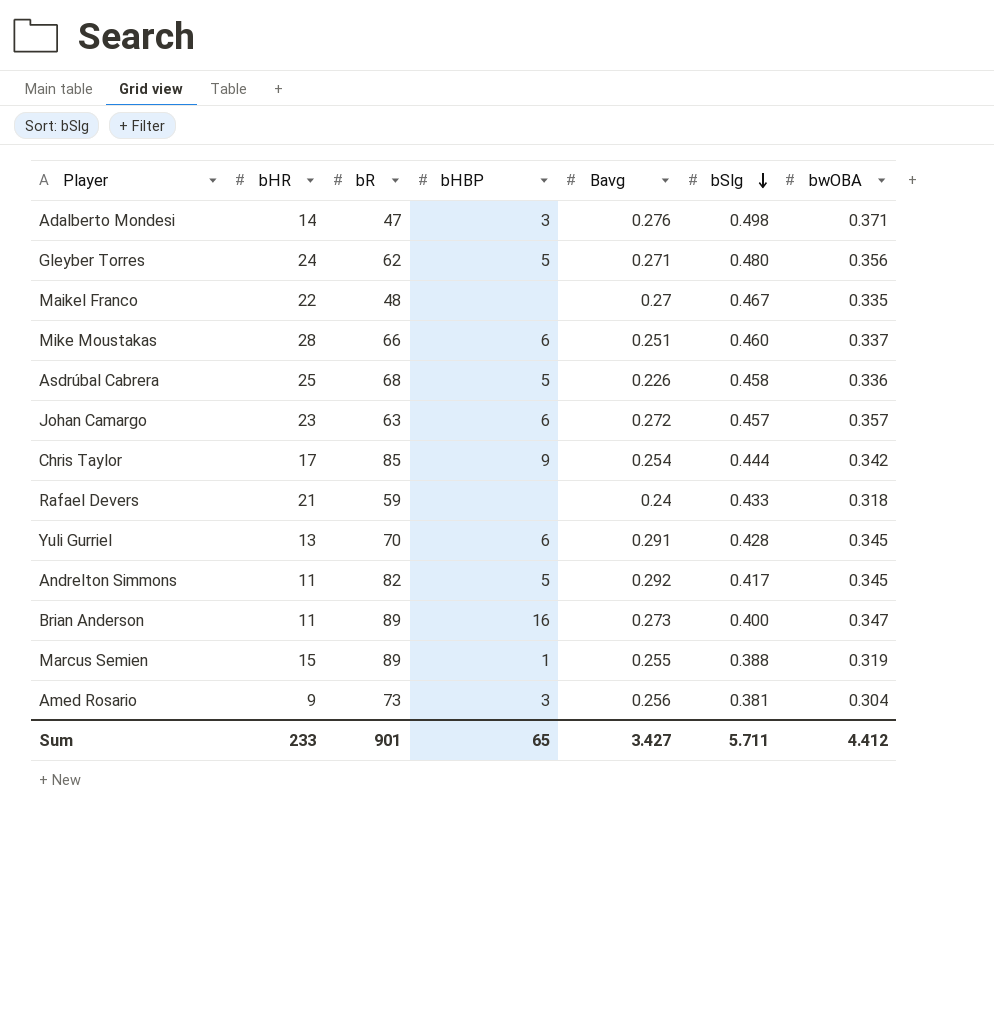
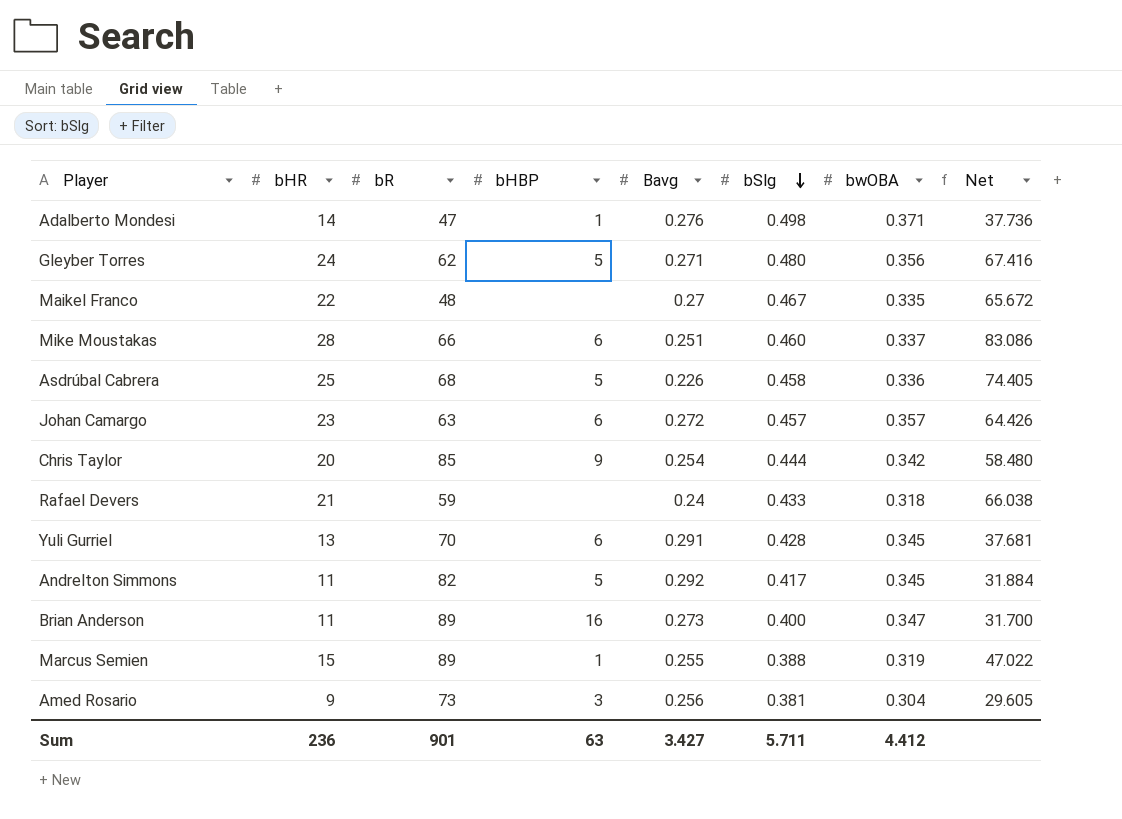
column Net | formula: none -> [bHR] / [bwOBA]
Adalberto Mondesi | bHBP: 3 -> 1
Chris Taylor | bHR: 17 -> 20
Sum | bHR: 233 -> 236
Sum | bHBP: 65 -> 63

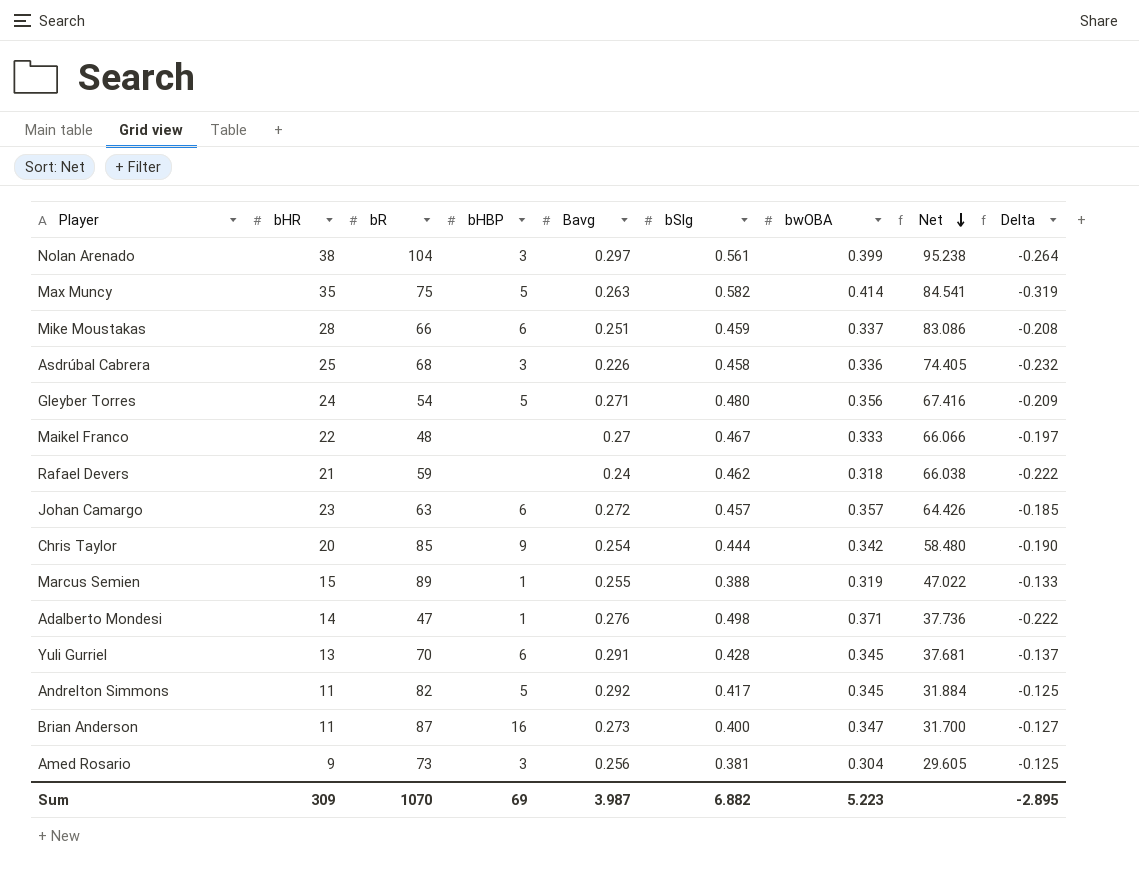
row order: bSlg descending -> Net descending
column Delta | formula: none -> [Bavg] - [bSlg]
row Nolan Arenado: none -> 38 | 104 | 3 | 0.297 | 0.561 | 0.399 | 95.238 | -0.264
row Max Muncy: none -> 35 | 75 | 5 | 0.263 | 0.582 | 0.414 | 84.541 | -0.319
Mike Moustakas | bSlg: 0.460 -> 0.459
Asdrúbal Cabrera | bHBP: 5 -> 3
Gleyber Torres | bR: 62 -> 54
Maikel Franco | bwOBA: 0.335 -> 0.333
Maikel Franco | Net: 65.672 -> 66.066
Rafael Devers | bSlg: 0.433 -> 0.462
Brian Anderson | bR: 89 -> 87
Sum | bHR: 236 -> 309
Sum | bR: 901 -> 1070
Sum | bHBP: 63 -> 69
Sum | Bavg: 3.427 -> 3.987
Sum | bSlg: 5.711 -> 6.882
Sum | bwOBA: 4.412 -> 5.223

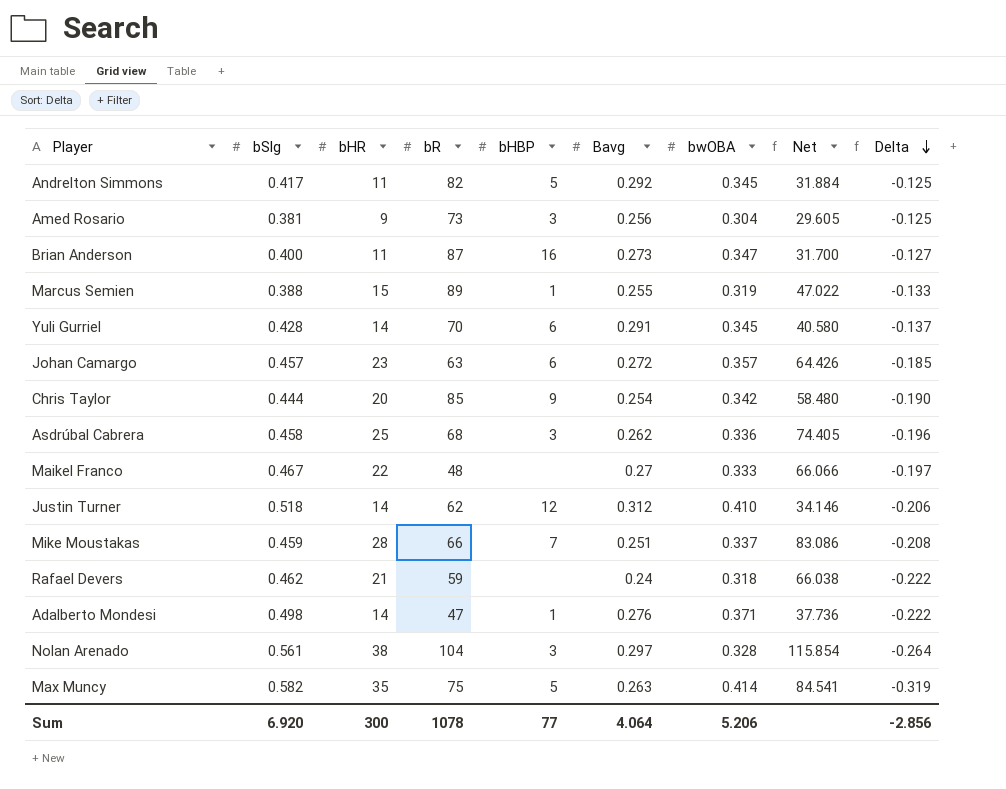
row order: Net descending -> Delta descending
column bSlg | position: 6 -> 2
row Gleyber Torres: 24 | 54 | 5 | 0.271 | 0.480 | 0.356 | 67.416 | -0.209 -> none
Yuli Gurriel | bHR: 13 -> 14
Yuli Gurriel | Net: 37.681 -> 40.580
Asdrúbal Cabrera | Bavg: 0.226 -> 0.262
Asdrúbal Cabrera | Delta: -0.232 -> -0.196
row Justin Turner: none -> 0.518 | 14 | 62 | 12 | 0.312 | 0.410 | 34.146 | -0.206
Mike Moustakas | bHBP: 6 -> 7
Nolan Arenado | bwOBA: 0.399 -> 0.328
Nolan Arenado | Net: 95.238 -> 115.854
Sum | bSlg: 6.882 -> 6.920
Sum | bHR: 309 -> 300
Sum | bR: 1070 -> 1078
Sum | bHBP: 69 -> 77
Sum | Bavg: 3.987 -> 4.064
Sum | bwOBA: 5.223 -> 5.206
Sum | Delta: -2.895 -> -2.856

